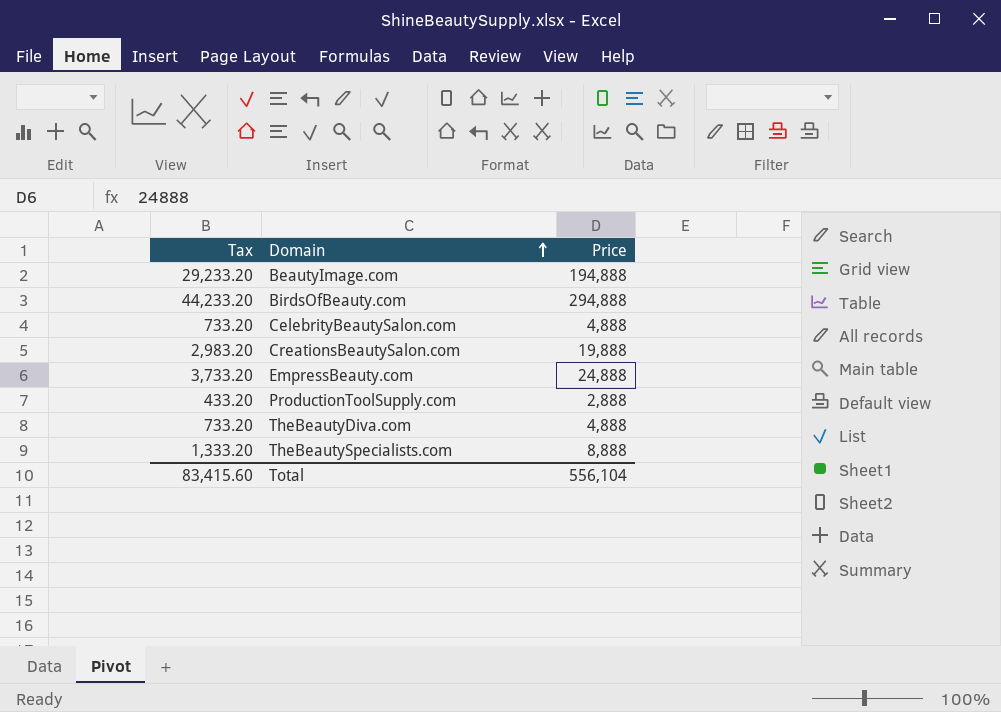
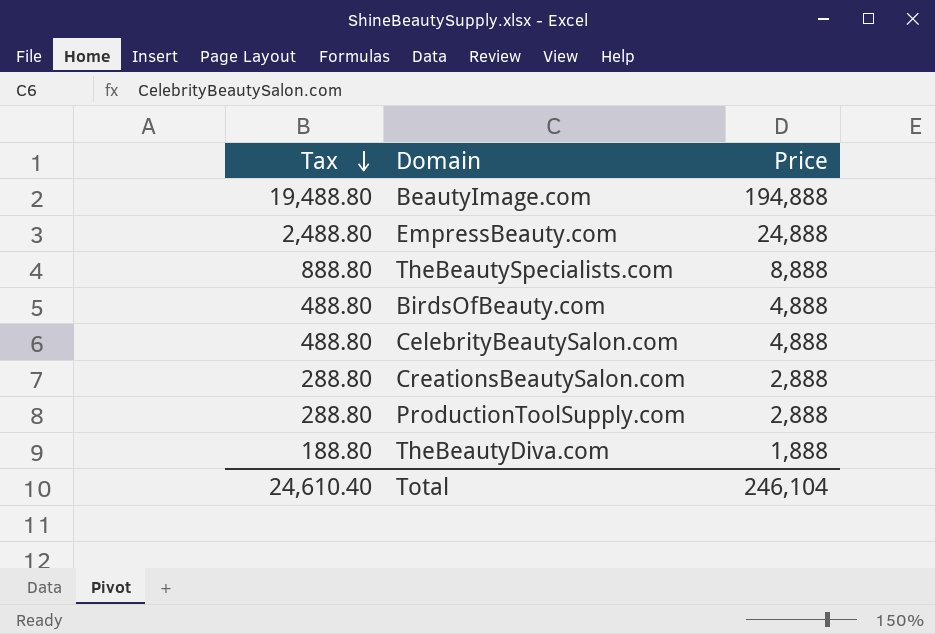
row order: Domain ascending -> Tax descending
column Tax | formula: [Price] * 0.15 -> [Price] * 0.1
BirdsOfBeauty.com | Price: 294,888 -> 4,888
CreationsBeautySalon.com | Price: 19,888 -> 2,888
TheBeautyDiva.com | Price: 4,888 -> 1,888
Total | Tax: 83,415.60 -> 24,610.40
Total | Price: 556,104 -> 246,104

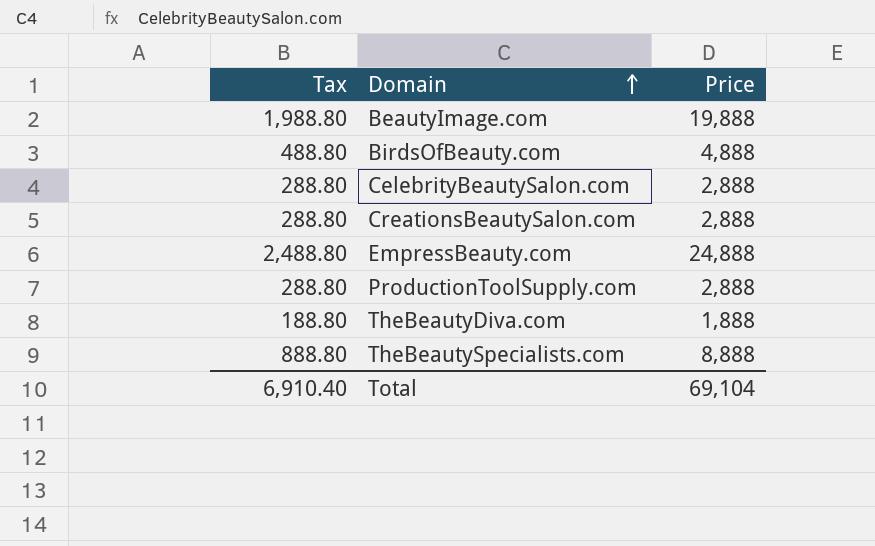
row order: Tax descending -> Domain ascending
BeautyImage.com | Tax: 19,488.80 -> 1,988.80
BeautyImage.com | Price: 194,888 -> 19,888
CelebrityBeautySalon.com | Tax: 488.80 -> 288.80
CelebrityBeautySalon.com | Price: 4,888 -> 2,888
Total | Tax: 24,610.40 -> 6,910.40
Total | Price: 246,104 -> 69,104

